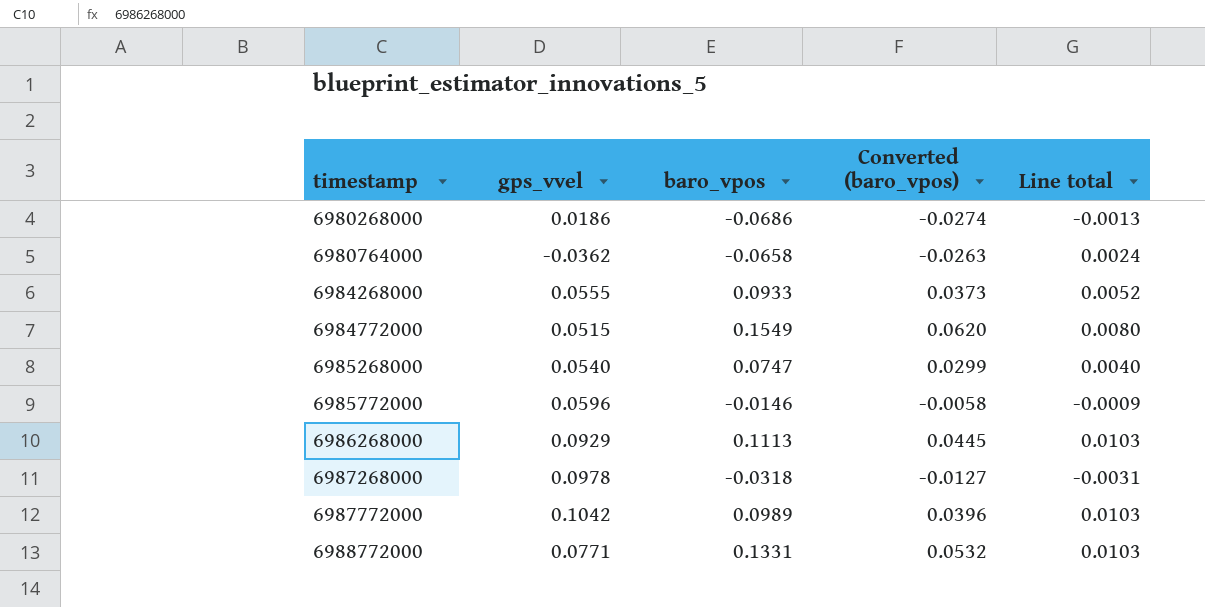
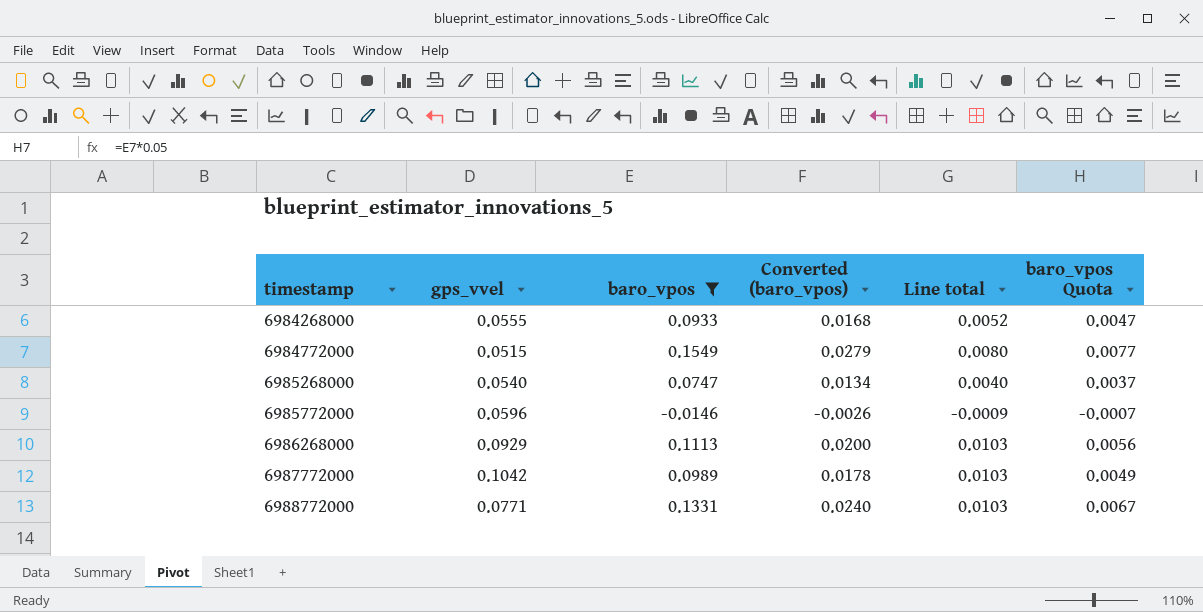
filter: none -> baro_vpos >= -0.0146
column Converted (baro_vpos) | formula: [baro_vpos] * 0.4 -> [baro_vpos] * 0.18
column baro_vpos Quota | formula: none -> [baro_vpos] * 0.05

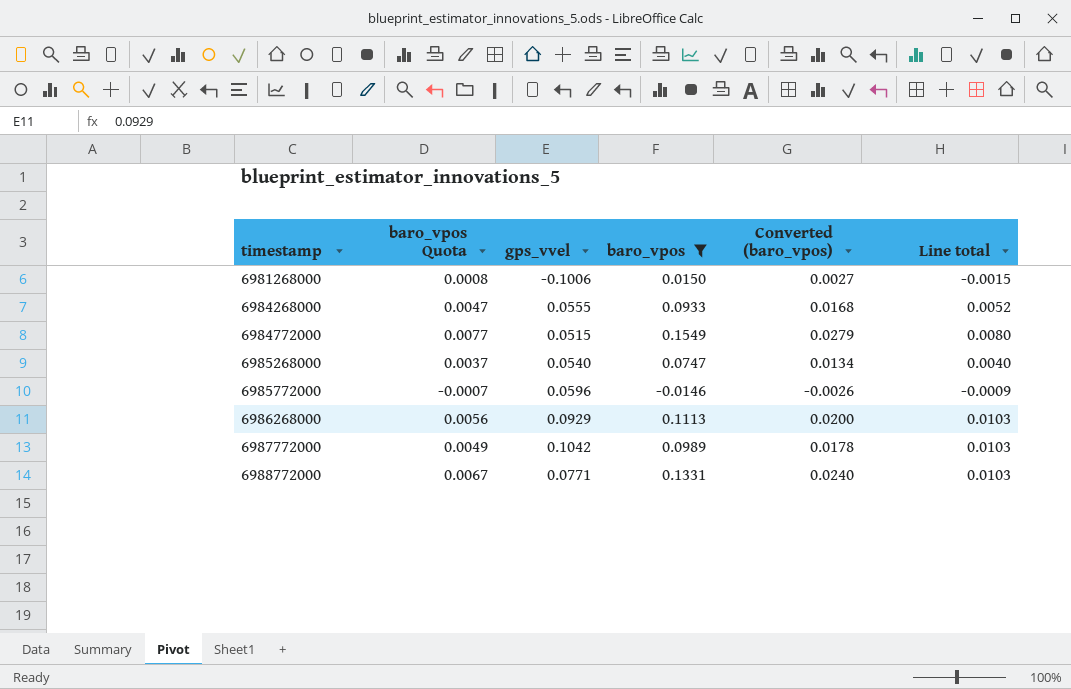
column baro_vpos Quota | position: 6 -> 2
row 6981268000: none -> 0.0008 | -0.1006 | 0.0150 | 0.0027 | -0.0015

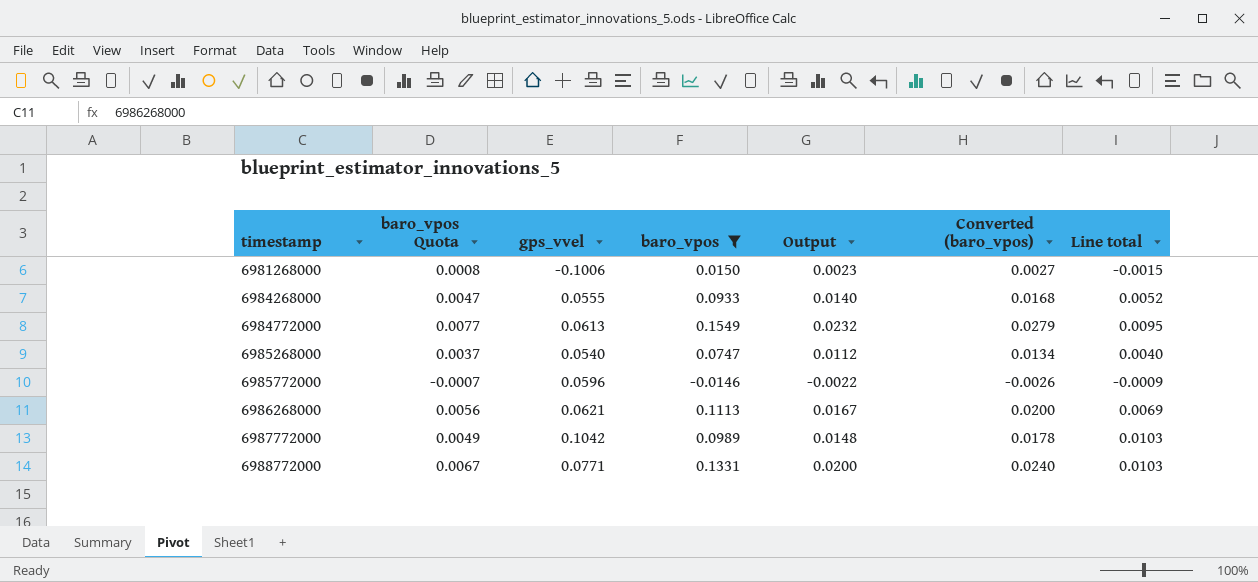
column Output | formula: none -> [baro_vpos] * 0.15
6984772000 | gps_vvel: 0.0515 -> 0.0613
6984772000 | Line total: 0.0080 -> 0.0095
6986268000 | gps_vvel: 0.0929 -> 0.0621
6986268000 | Line total: 0.0103 -> 0.0069

